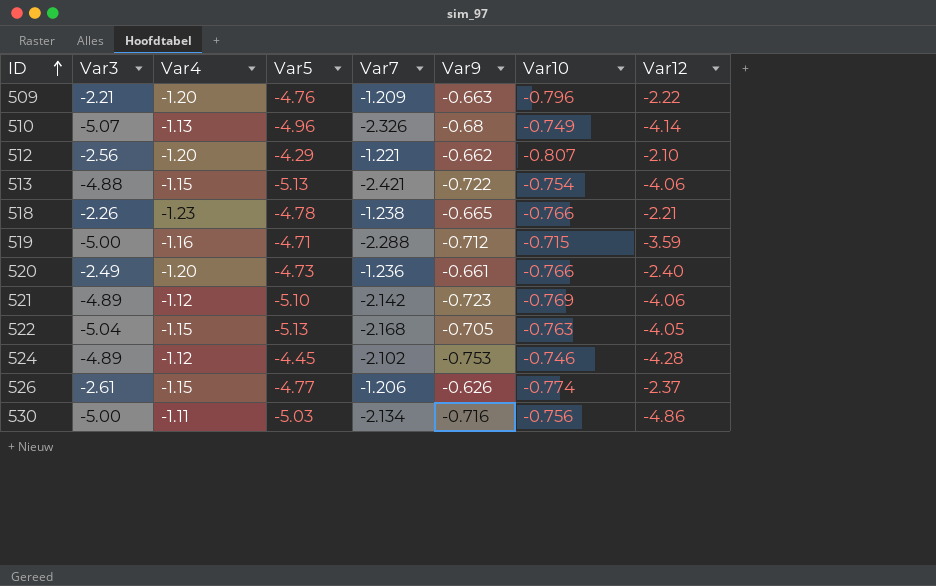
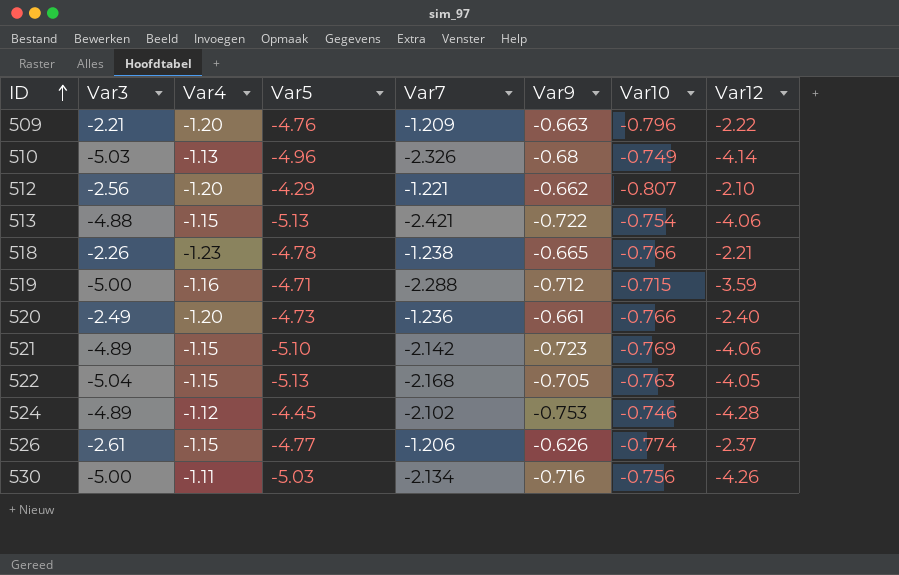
510 | Var3: -5.07 -> -5.03
521 | Var4: -1.12 -> -1.15
530 | Var12: -4.86 -> -4.26

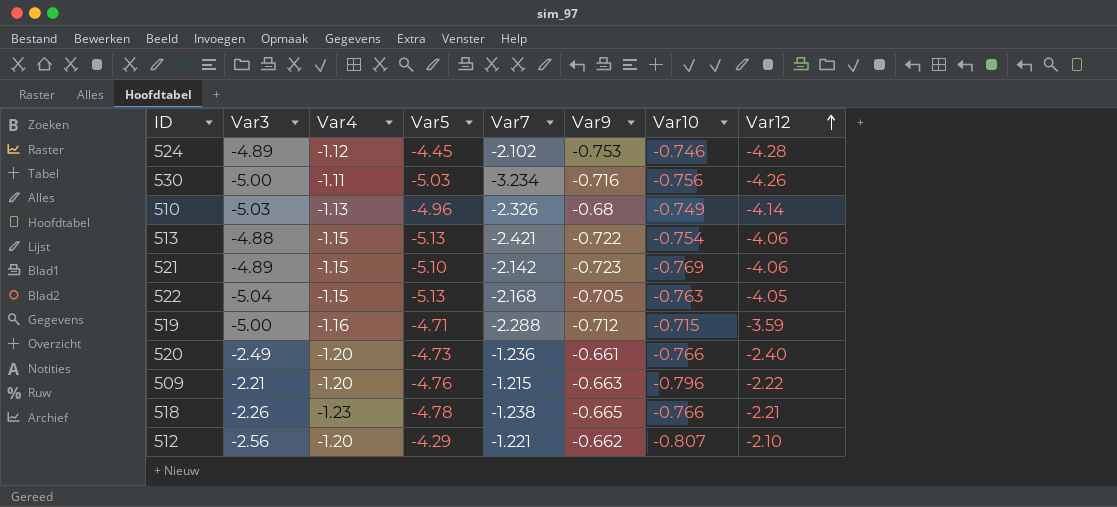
row order: ID ascending -> Var12 ascending
row 526: -2.61 | -1.15 | -4.77 | -1.206 | -0.626 | -0.774 | -2.37 -> none
530 | Var7: -2.134 -> -3.234
509 | Var7: -1.209 -> -1.215

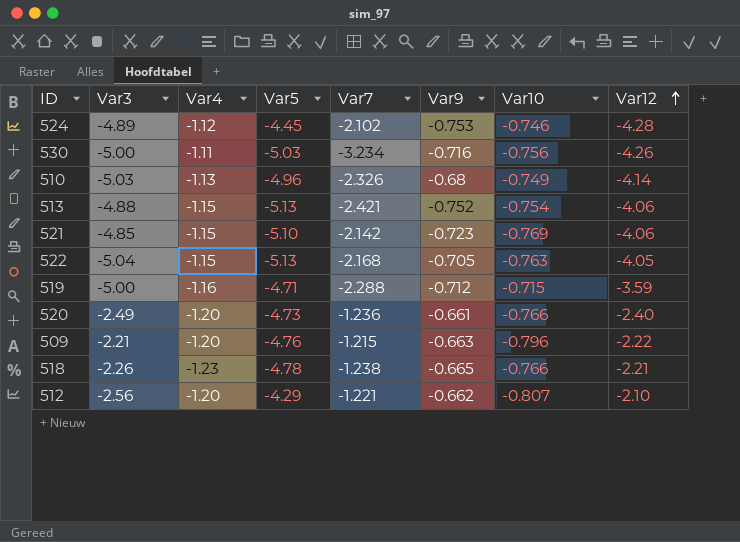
513 | Var9: -0.722 -> -0.752
521 | Var3: -4.89 -> -4.85

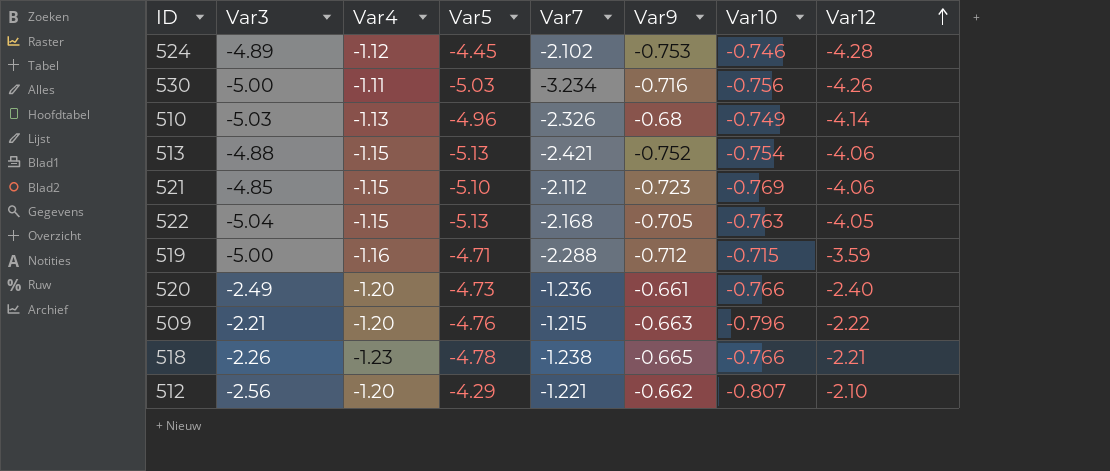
521 | Var7: -2.142 -> -2.112

